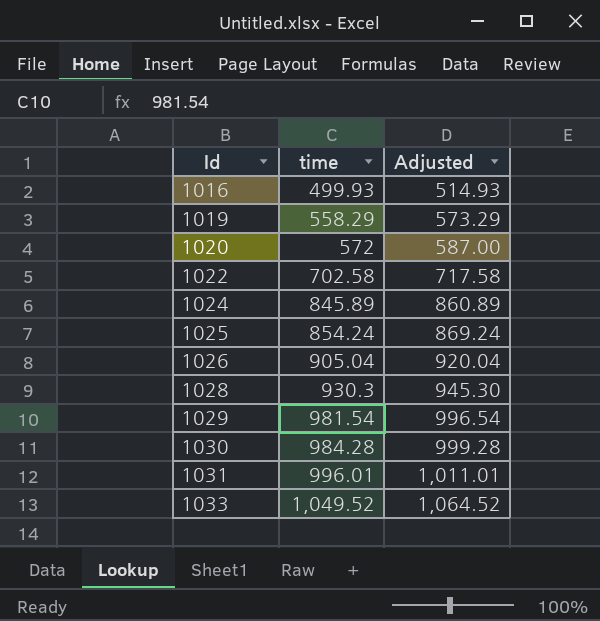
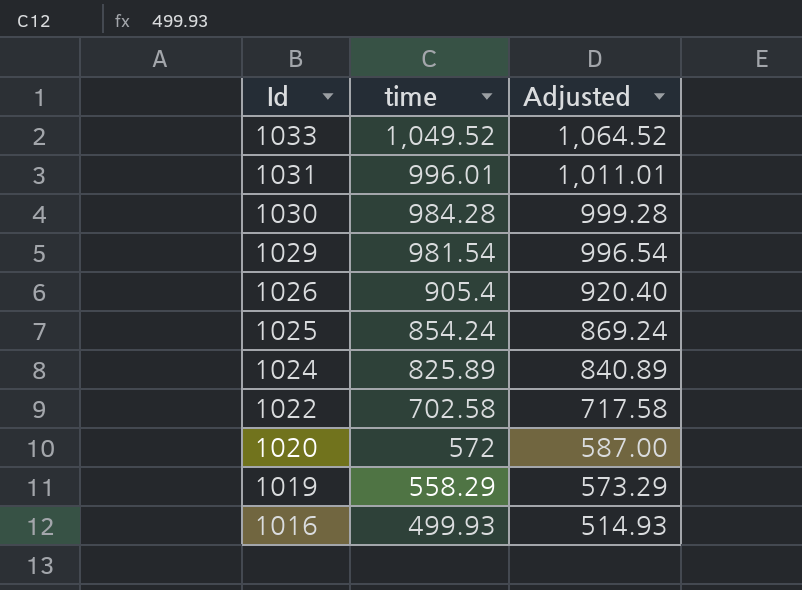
row order: Id ascending -> Id descending
row 1028: 930.3 | 945.30 -> none
1026 | time: 905.04 -> 905.4
1026 | Adjusted: 920.04 -> 920.40
1024 | time: 845.89 -> 825.89
1024 | Adjusted: 860.89 -> 840.89

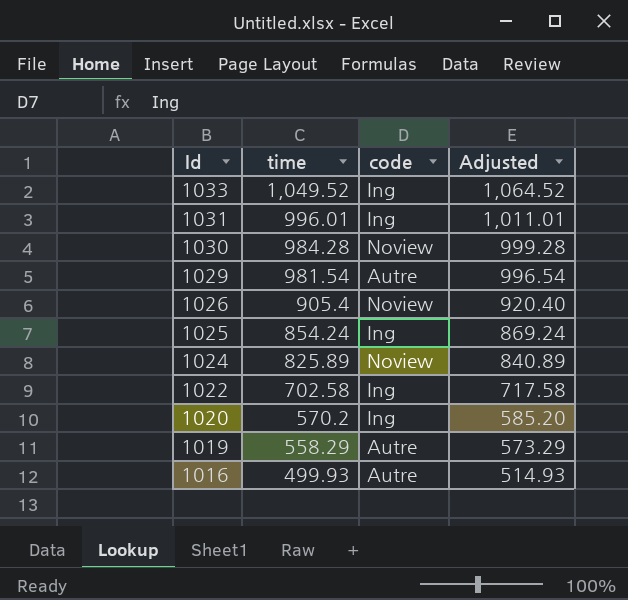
column code | position: none -> 3
1020 | time: 572 -> 570.2
1020 | Adjusted: 587.00 -> 585.20

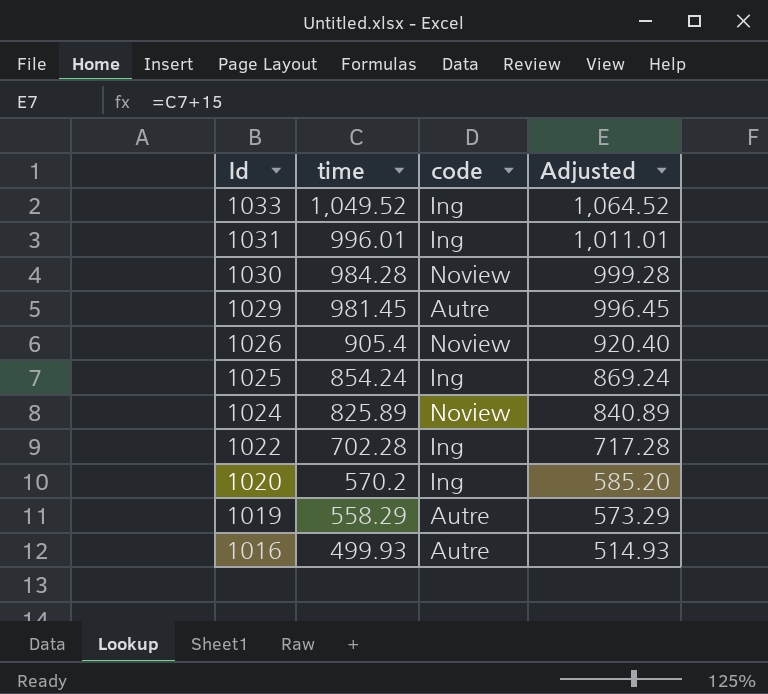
1029 | time: 981.54 -> 981.45
1029 | Adjusted: 996.54 -> 996.45
1022 | time: 702.58 -> 702.28
1022 | Adjusted: 717.58 -> 717.28

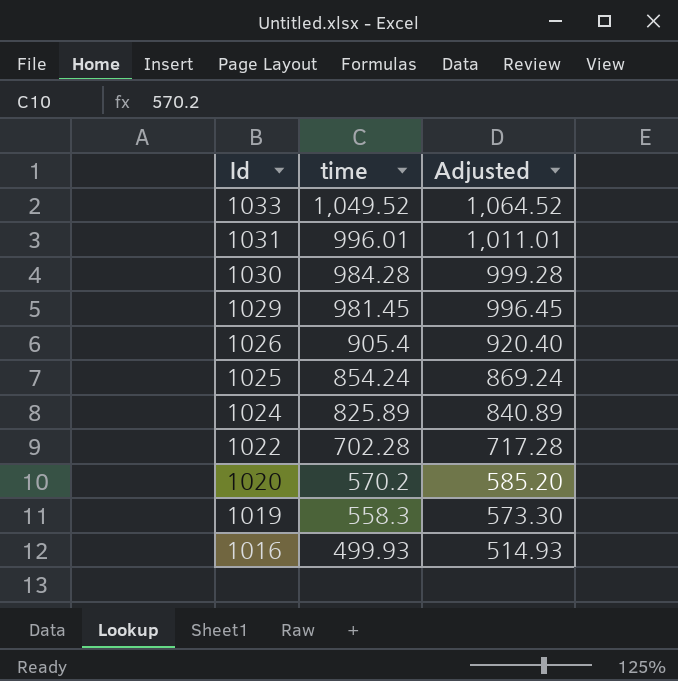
column code | position: 3 -> none
1019 | time: 558.29 -> 558.3
1019 | Adjusted: 573.29 -> 573.30

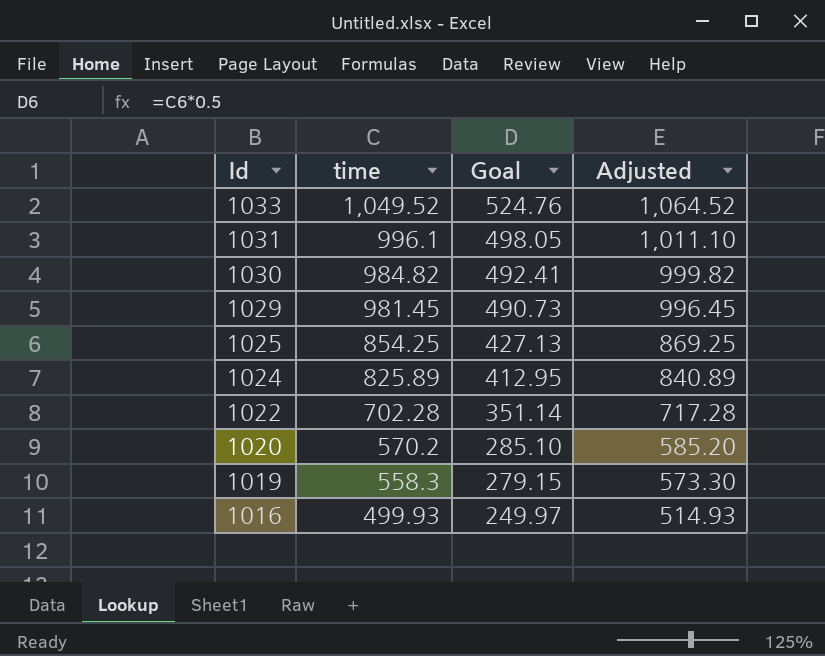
column Goal | formula: none -> [time] * 0.5
row 1026: 905.4 | 920.40 -> none
1031 | time: 996.01 -> 996.1
1031 | Adjusted: 1,011.01 -> 1,011.10
1030 | time: 984.28 -> 984.82
1030 | Adjusted: 999.28 -> 999.82
1025 | time: 854.24 -> 854.25
1025 | Adjusted: 869.24 -> 869.25

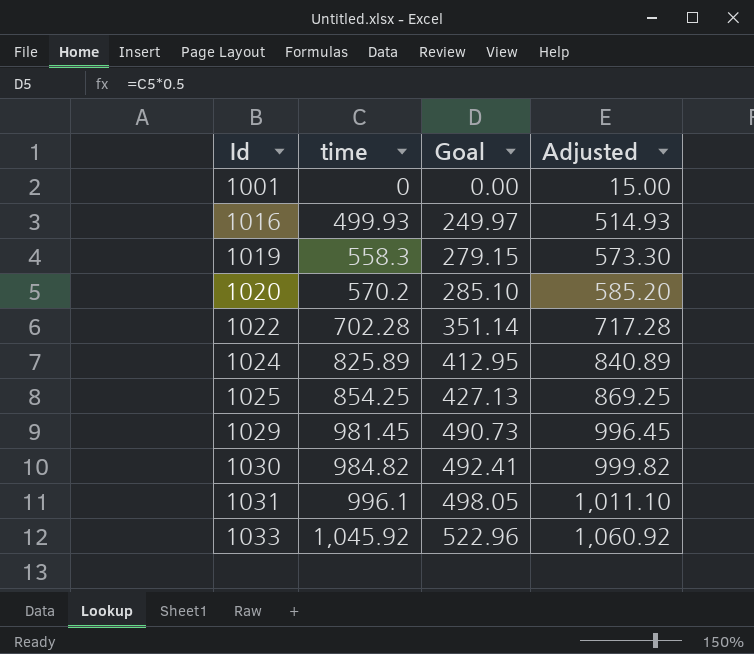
row order: Id descending -> Id ascending
row 1001: none -> 0 | 0.00 | 15.00
1033 | time: 1,049.52 -> 1,045.92
1033 | Goal: 524.76 -> 522.96
1033 | Adjusted: 1,064.52 -> 1,060.92

